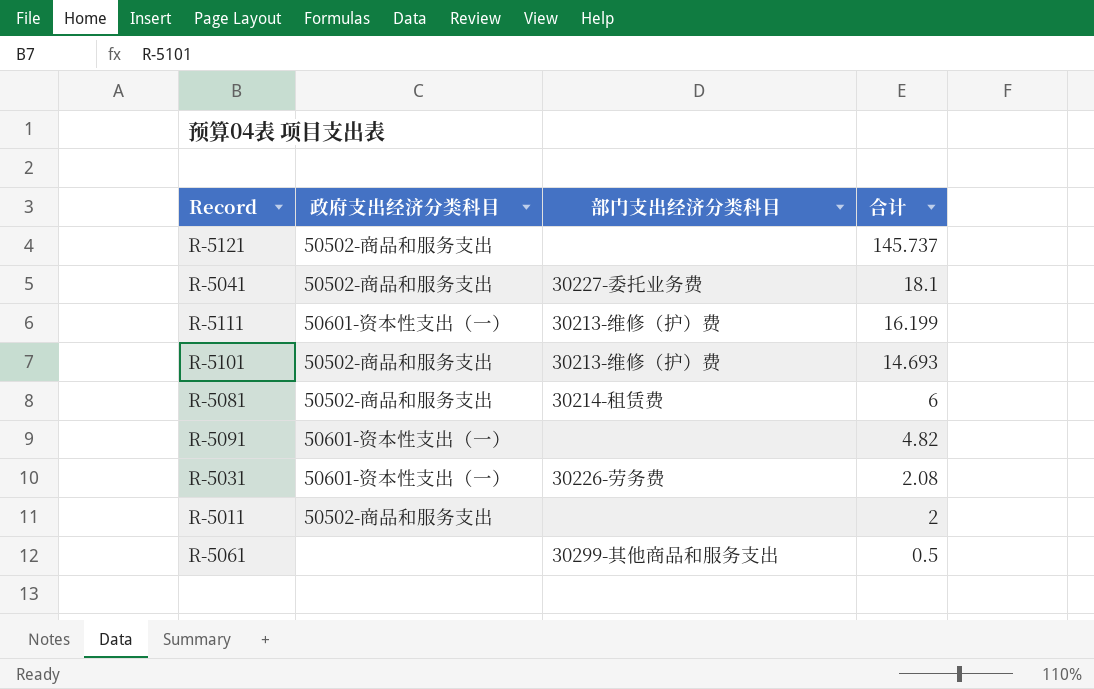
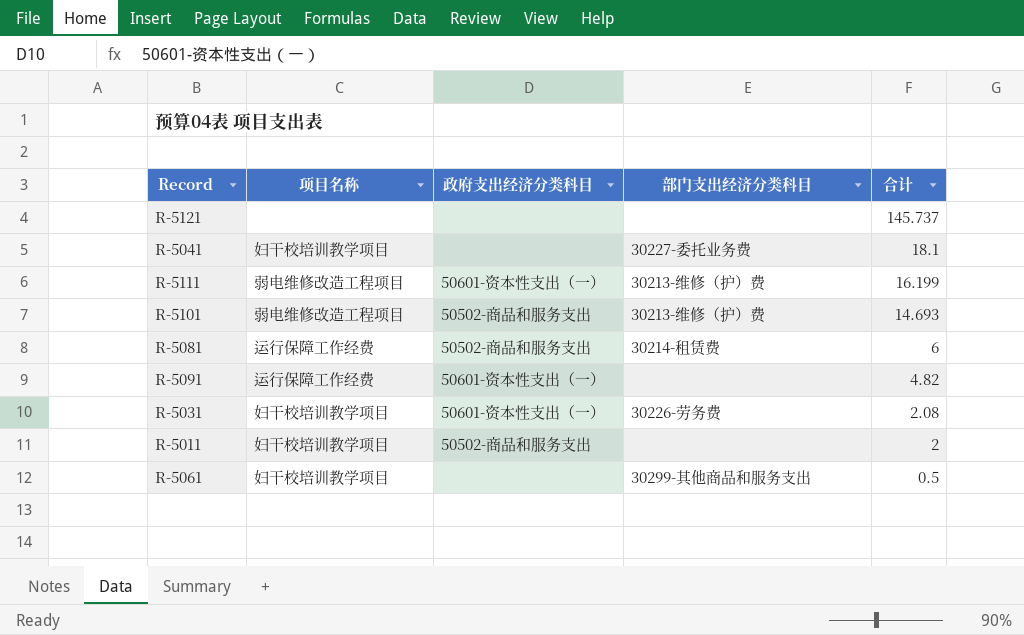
column 项目名称 | position: none -> 2
R-5121 | 政府支出经济分类科目: 50502-商品和服务支出 -> none
R-5041 | 政府支出经济分类科目: 50502-商品和服务支出 -> none

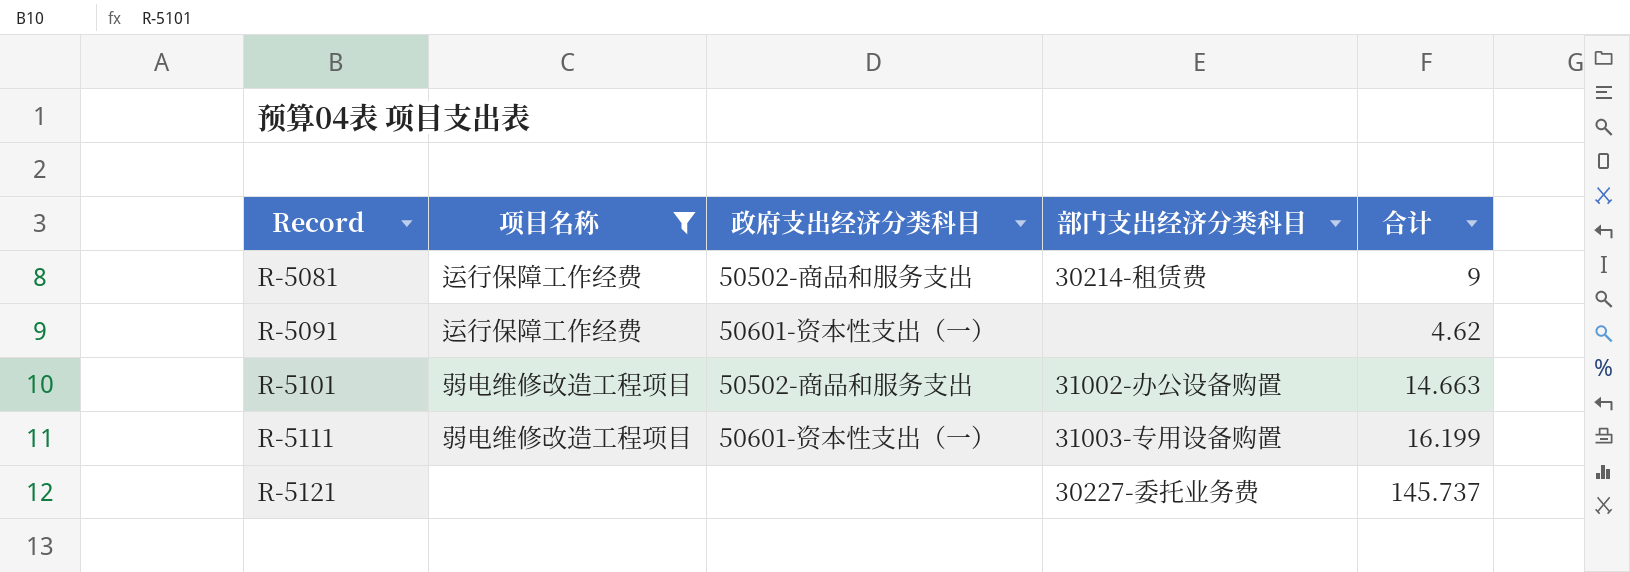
filter: none -> 项目名称 != 妇干校培训教学项目
row order: 合计 descending -> Record ascending
R-5081 | 合计: 6 -> 9
R-5091 | 合计: 4.82 -> 4.62
R-5101 | 部门支出经济分类科目: 30213-维修（护）费 -> 31002-办公设备购置
R-5101 | 合计: 14.693 -> 14.663
R-5111 | 部门支出经济分类科目: 30213-维修（护）费 -> 31003-专用设备购置
R-5121 | 部门支出经济分类科目: none -> 30227-委托业务费

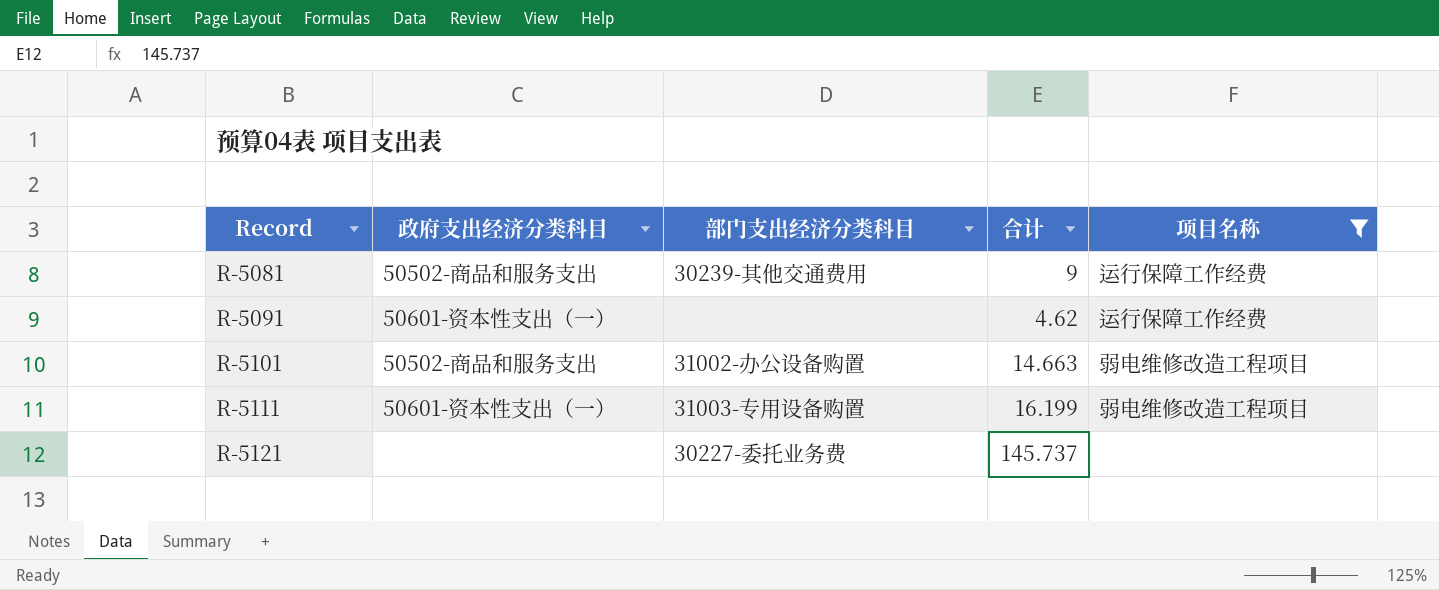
column 项目名称 | position: 2 -> 5
R-5081 | 部门支出经济分类科目: 30214-租赁费 -> 30239-其他交通费用

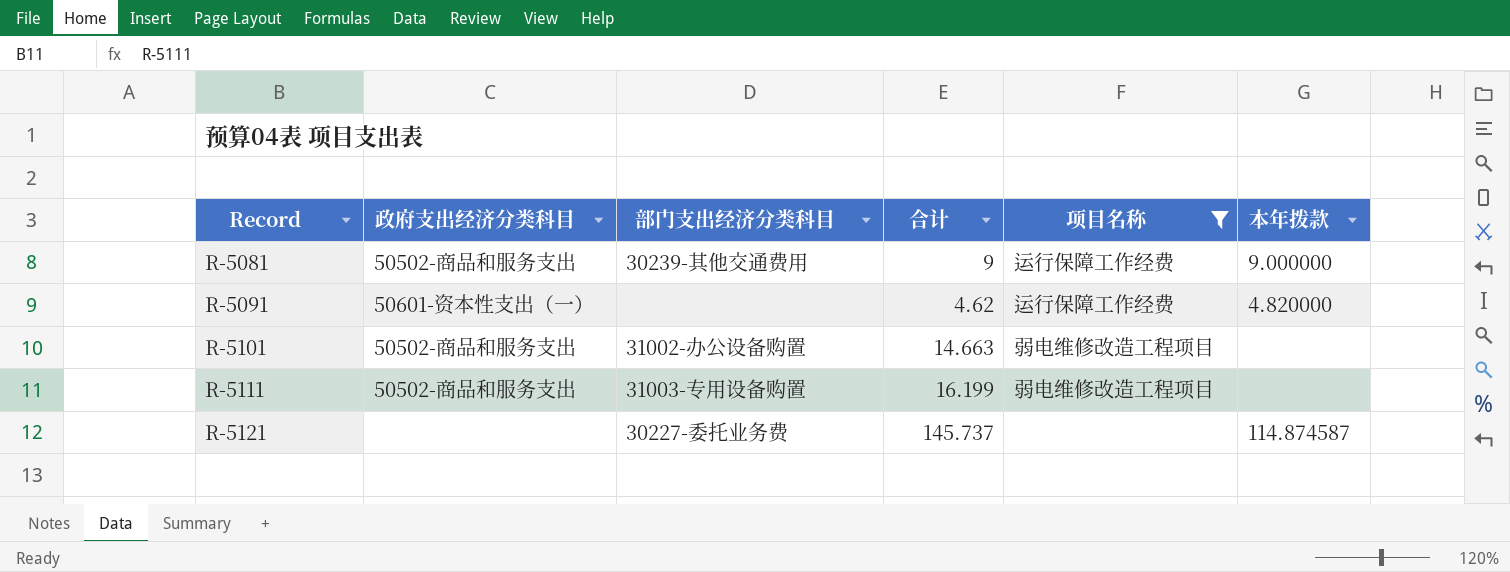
column 本年拨款 | position: none -> 6
R-5111 | 政府支出经济分类科目: 50601-资本性支出（一） -> 50502-商品和服务支出

